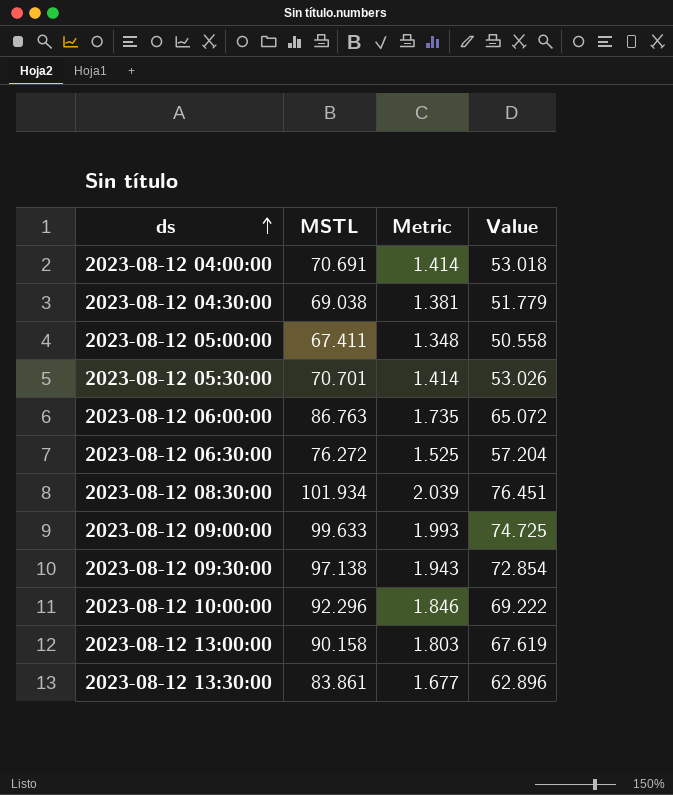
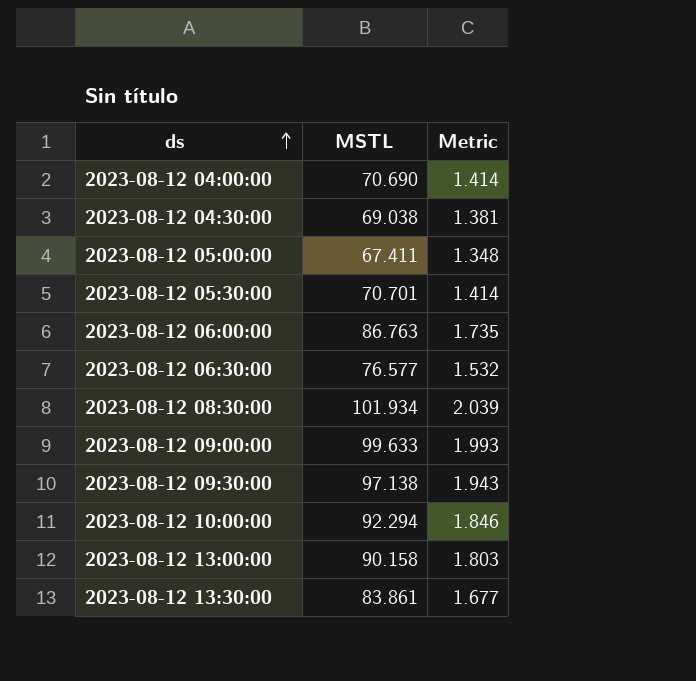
column Value | formula: [MSTL] * 0.75 -> none
2023-08-12 04:00:00 | MSTL: 70.691 -> 70.690
2023-08-12 06:30:00 | MSTL: 76.272 -> 76.577
2023-08-12 06:30:00 | Metric: 1.525 -> 1.532
2023-08-12 10:00:00 | MSTL: 92.296 -> 92.294

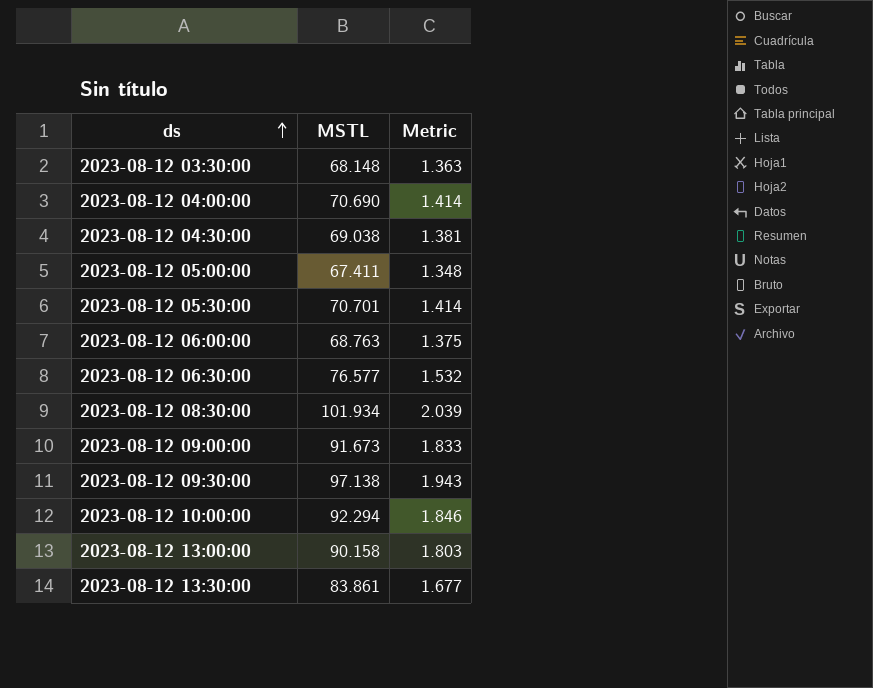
row 2023-08-12 03:30:00: none -> 68.148 | 1.363
2023-08-12 06:00:00 | MSTL: 86.763 -> 68.763
2023-08-12 06:00:00 | Metric: 1.735 -> 1.375
2023-08-12 09:00:00 | MSTL: 99.633 -> 91.673
2023-08-12 09:00:00 | Metric: 1.993 -> 1.833

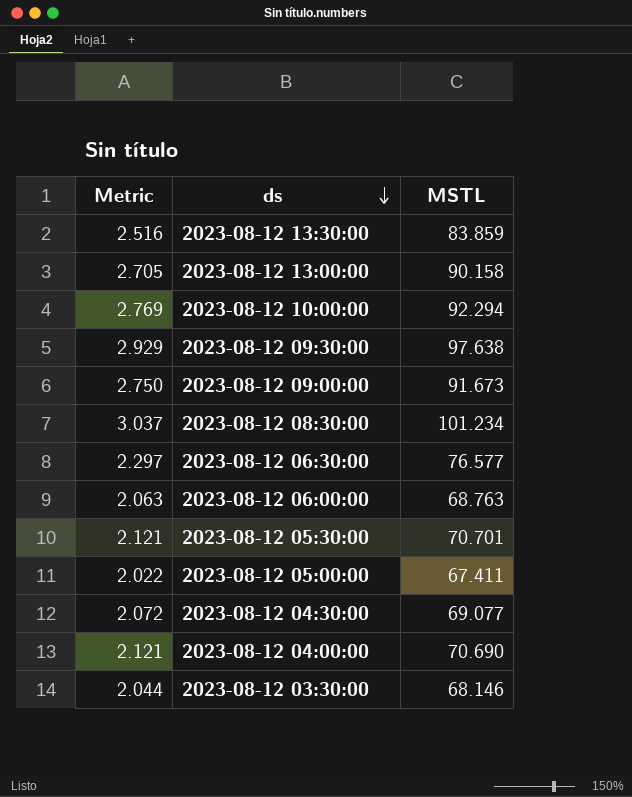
row order: ds ascending -> ds descending
column Metric | formula: [MSTL] * 0.02 -> [MSTL] * 0.03
column Metric | position: 3 -> 1
2023-08-12 13:30:00 | MSTL: 83.861 -> 83.859
2023-08-12 09:30:00 | MSTL: 97.138 -> 97.638
2023-08-12 08:30:00 | MSTL: 101.934 -> 101.234
2023-08-12 04:30:00 | MSTL: 69.038 -> 69.077
2023-08-12 03:30:00 | MSTL: 68.148 -> 68.146

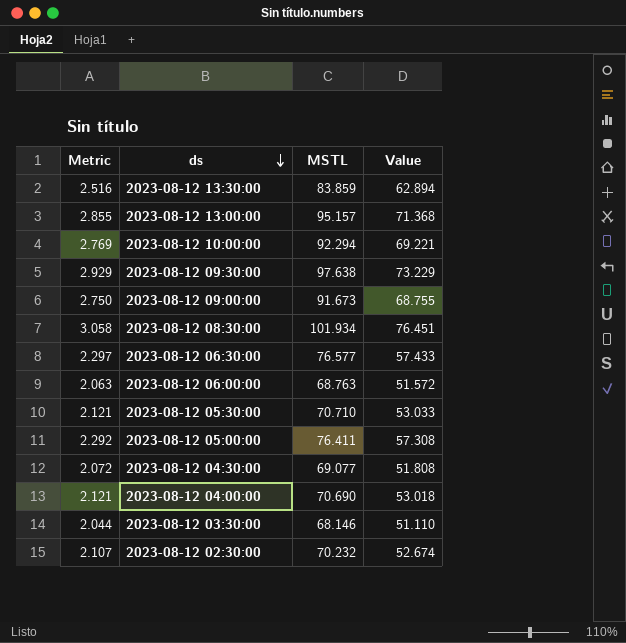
column Value | formula: none -> [MSTL] * 0.75
2023-08-12 13:00:00 | Metric: 2.705 -> 2.855
2023-08-12 13:00:00 | MSTL: 90.158 -> 95.157
2023-08-12 08:30:00 | Metric: 3.037 -> 3.058
2023-08-12 08:30:00 | MSTL: 101.234 -> 101.934
2023-08-12 05:30:00 | MSTL: 70.701 -> 70.710
2023-08-12 05:00:00 | Metric: 2.022 -> 2.292
2023-08-12 05:00:00 | MSTL: 67.411 -> 76.411
row 2023-08-12 02:30:00: none -> 2.107 | 70.232 | 52.674

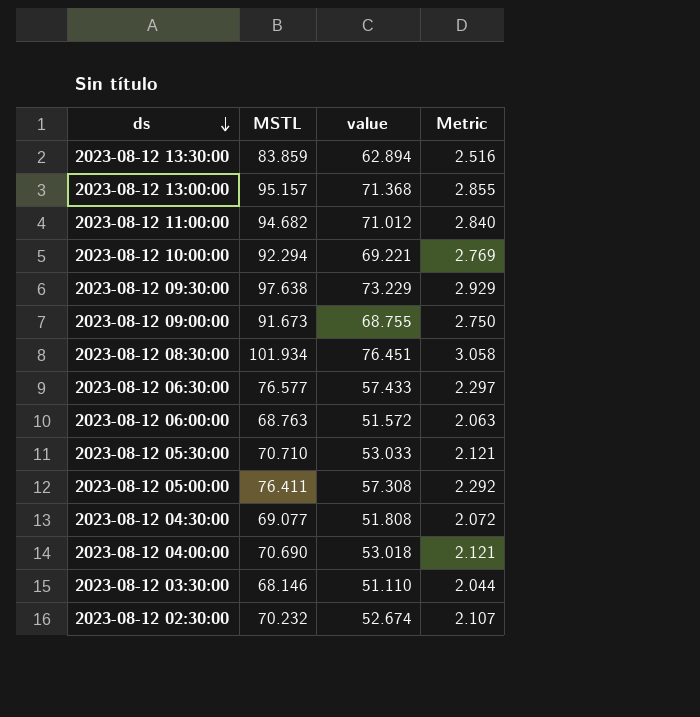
column name: Value -> value
column Metric | position: 1 -> 4
row 2023-08-12 11:00:00: none -> 94.682 | 71.012 | 2.840

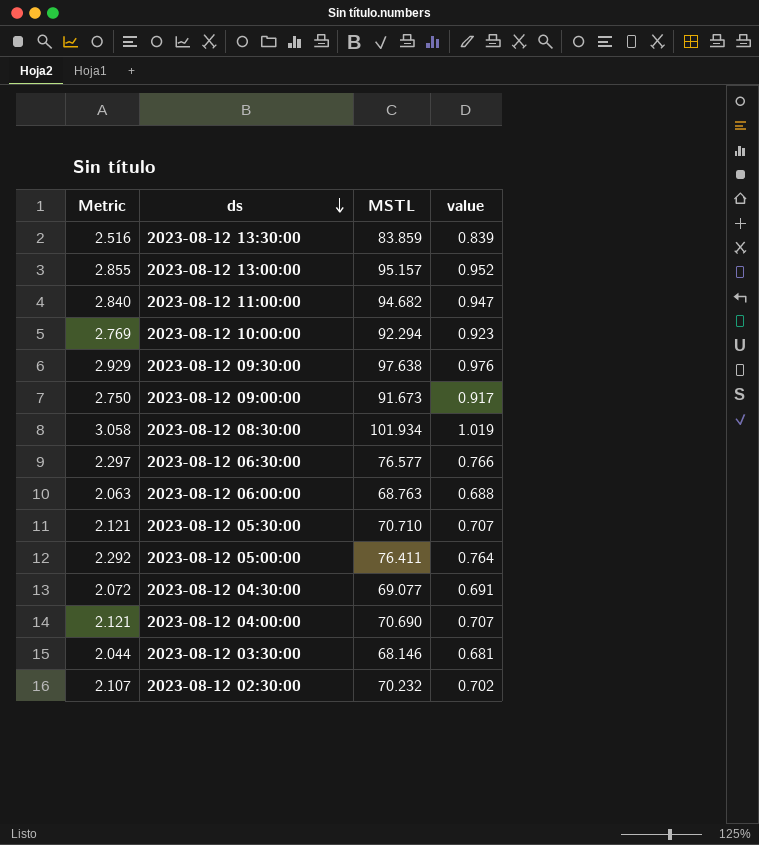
column Metric | position: 4 -> 1
column value | formula: [MSTL] * 0.75 -> [MSTL] * 0.01

